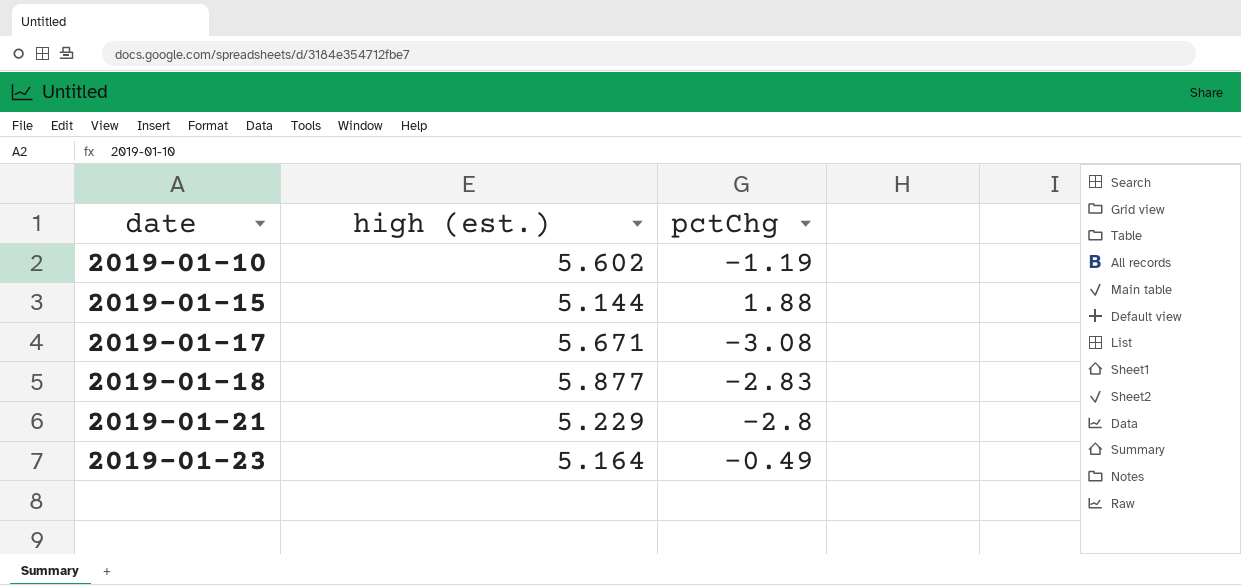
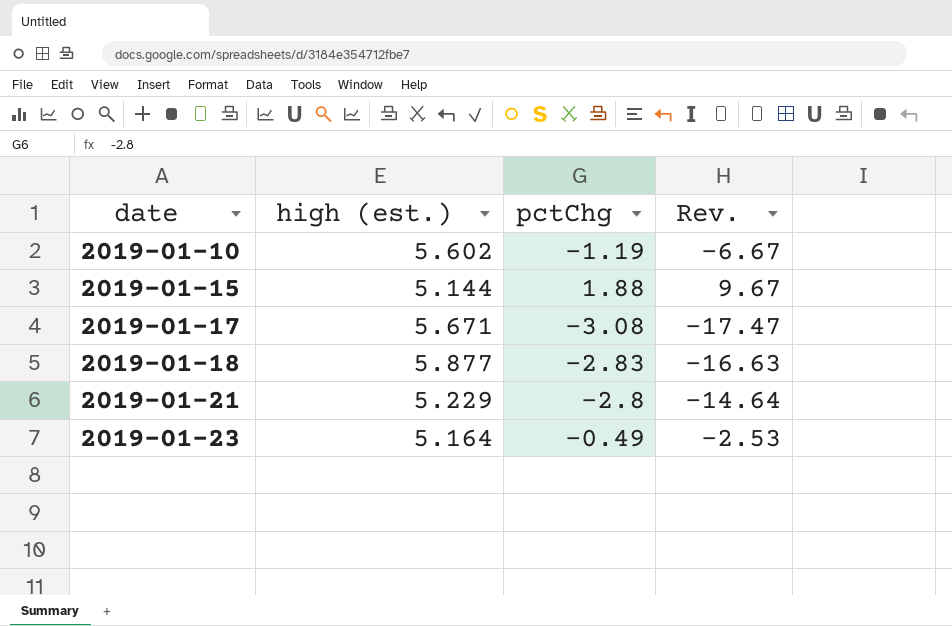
column Rev. | formula: none -> [high (est.)] * [pctChg]

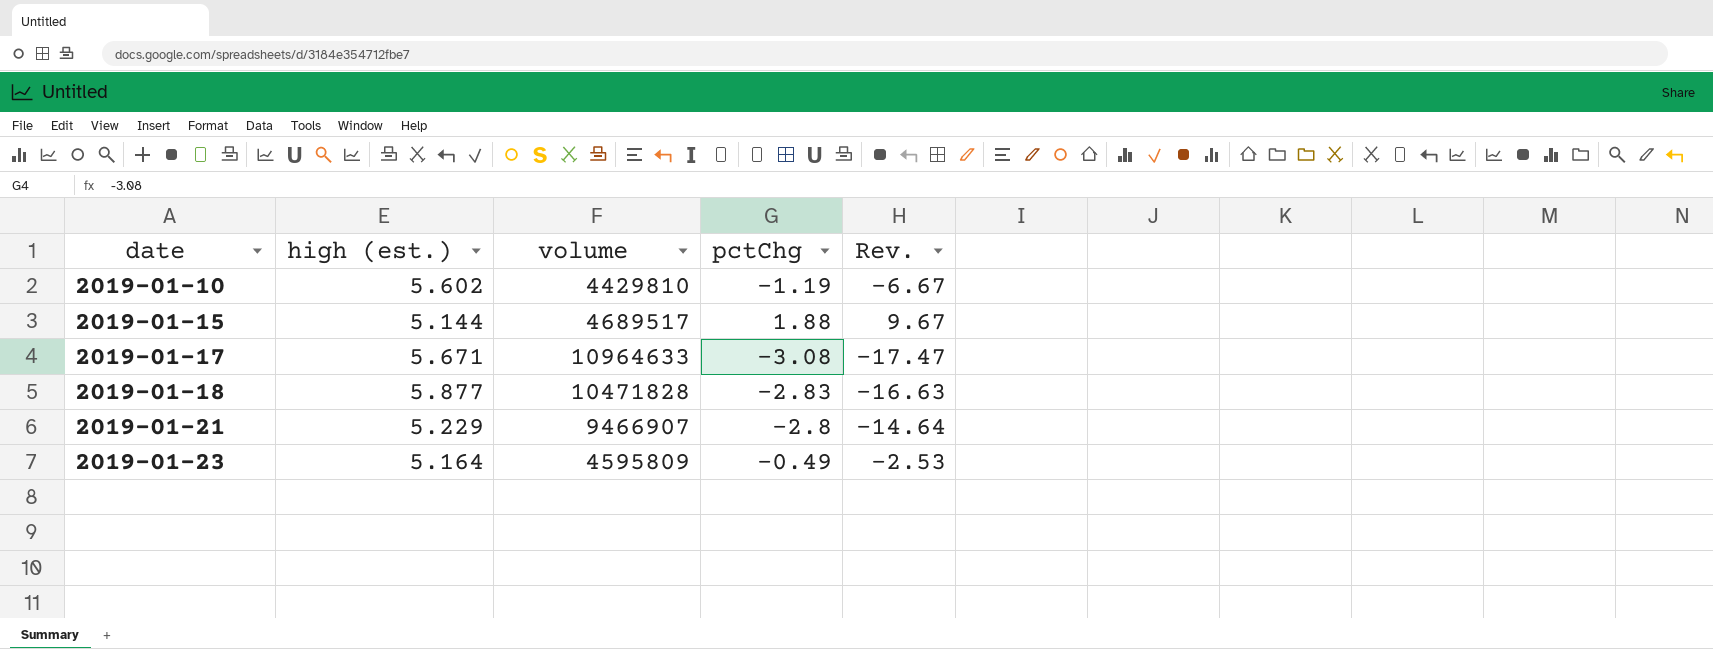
column volume | position: none -> 3

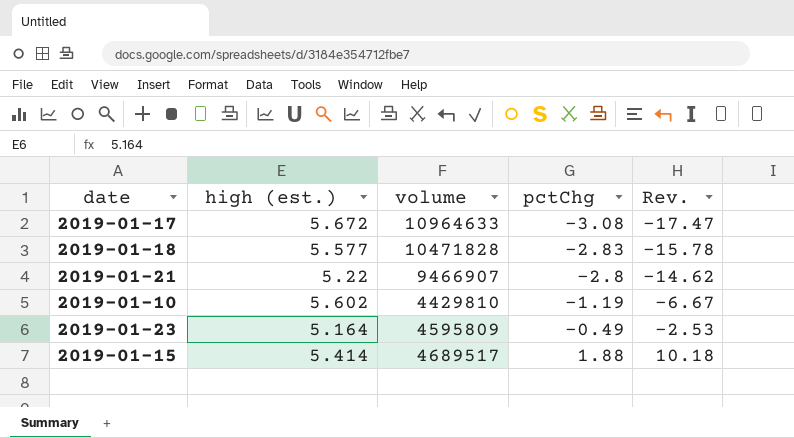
row order: date ascending -> pctChg ascending
2019-01-17 | high (est.): 5.671 -> 5.672
2019-01-18 | high (est.): 5.877 -> 5.577
2019-01-18 | Rev.: -16.63 -> -15.78
2019-01-21 | high (est.): 5.229 -> 5.22
2019-01-21 | Rev.: -14.64 -> -14.62
2019-01-15 | high (est.): 5.144 -> 5.414
2019-01-15 | Rev.: 9.67 -> 10.18

